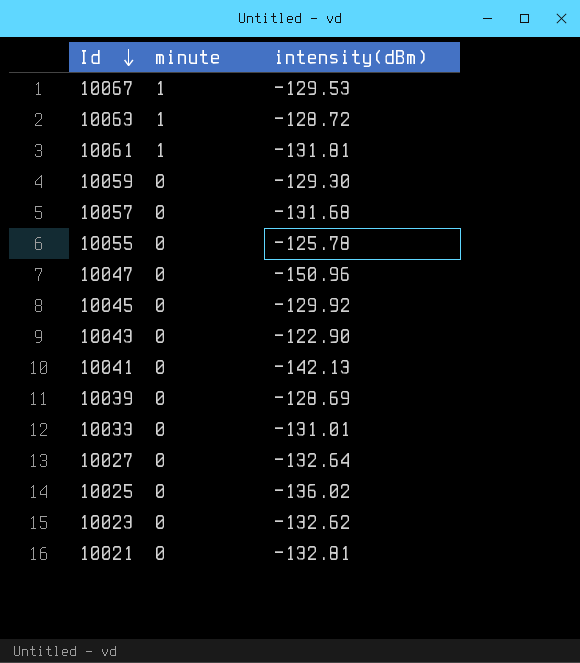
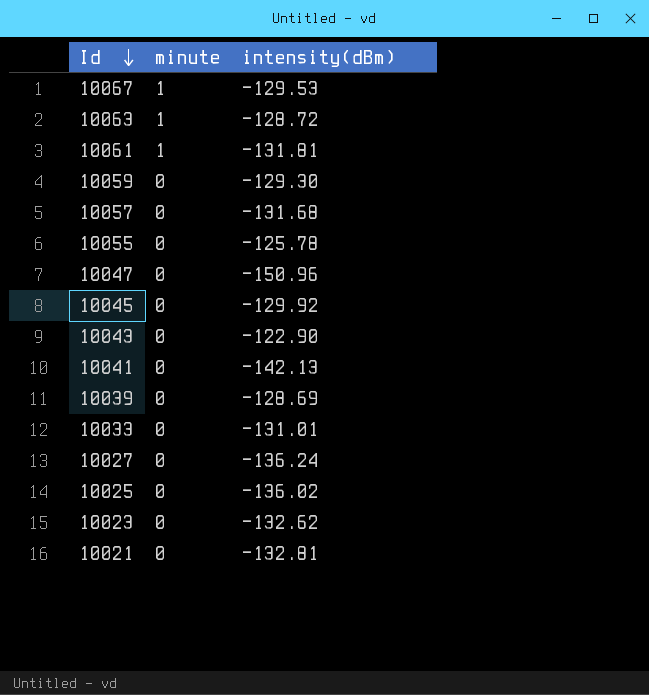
10027 | intensity(dBm): -132.64 -> -136.24

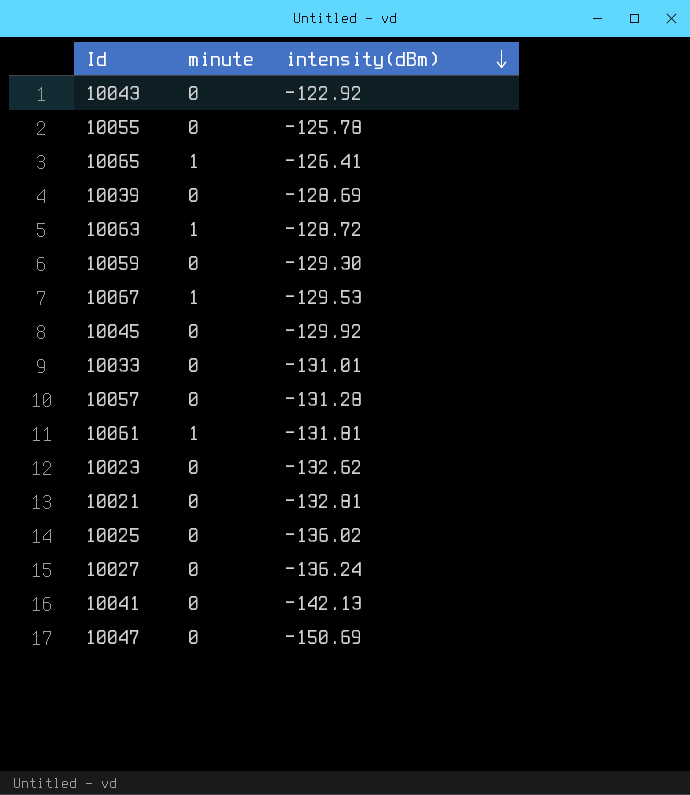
row order: Id descending -> intensity(dBm) descending
10043 | intensity(dBm): -122.90 -> -122.92
row 10065: none -> 1 | -126.41
10057 | intensity(dBm): -131.68 -> -131.28
10047 | intensity(dBm): -150.96 -> -150.69

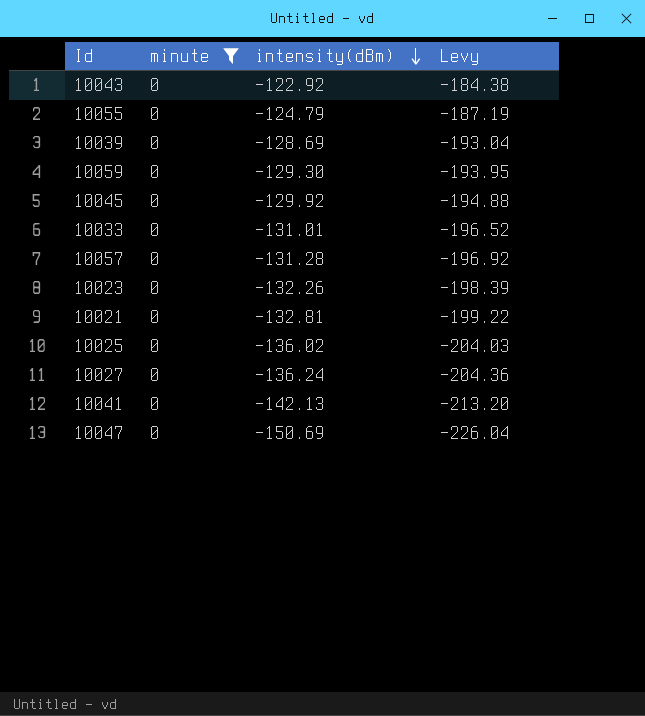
filter: none -> minute = 0
column Levy | formula: none -> [intensity(dBm)] * 1.5
10055 | intensity(dBm): -125.78 -> -124.79
10023 | intensity(dBm): -132.62 -> -132.26

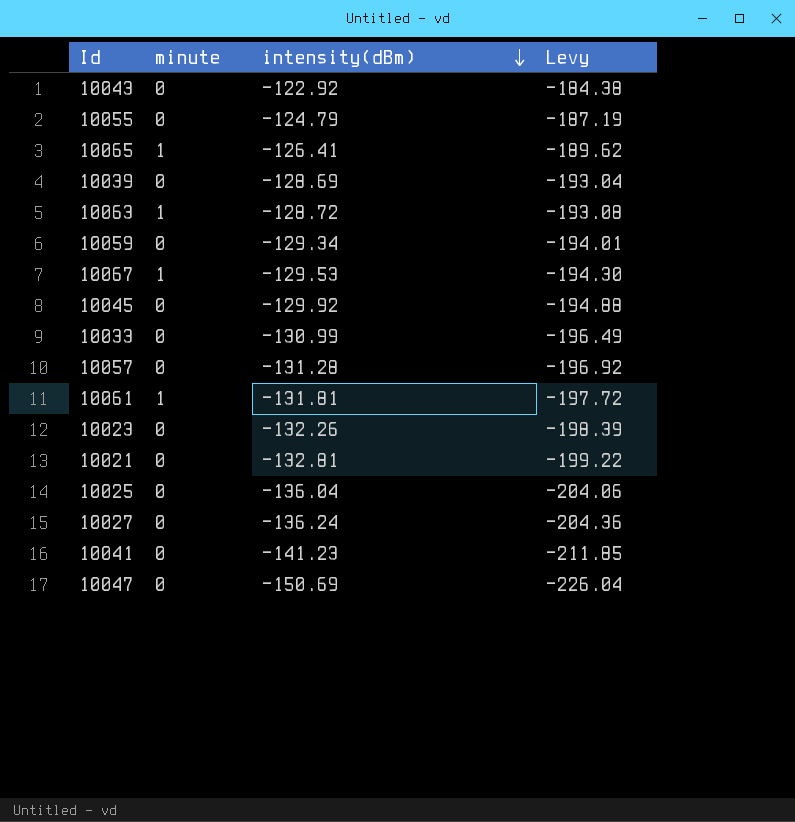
filter: minute = 0 -> none
10059 | intensity(dBm): -129.30 -> -129.34
10059 | Levy: -193.95 -> -194.01
10033 | intensity(dBm): -131.01 -> -130.99
10033 | Levy: -196.52 -> -196.49
10025 | intensity(dBm): -136.02 -> -136.04
10025 | Levy: -204.03 -> -204.06
10041 | intensity(dBm): -142.13 -> -141.23
10041 | Levy: -213.20 -> -211.85

